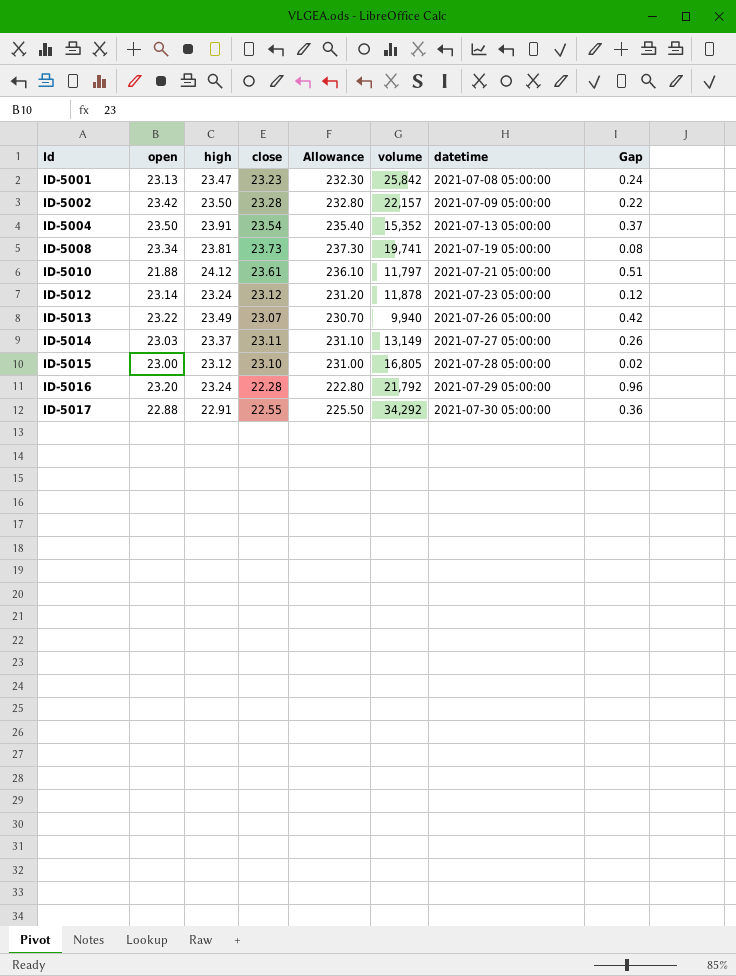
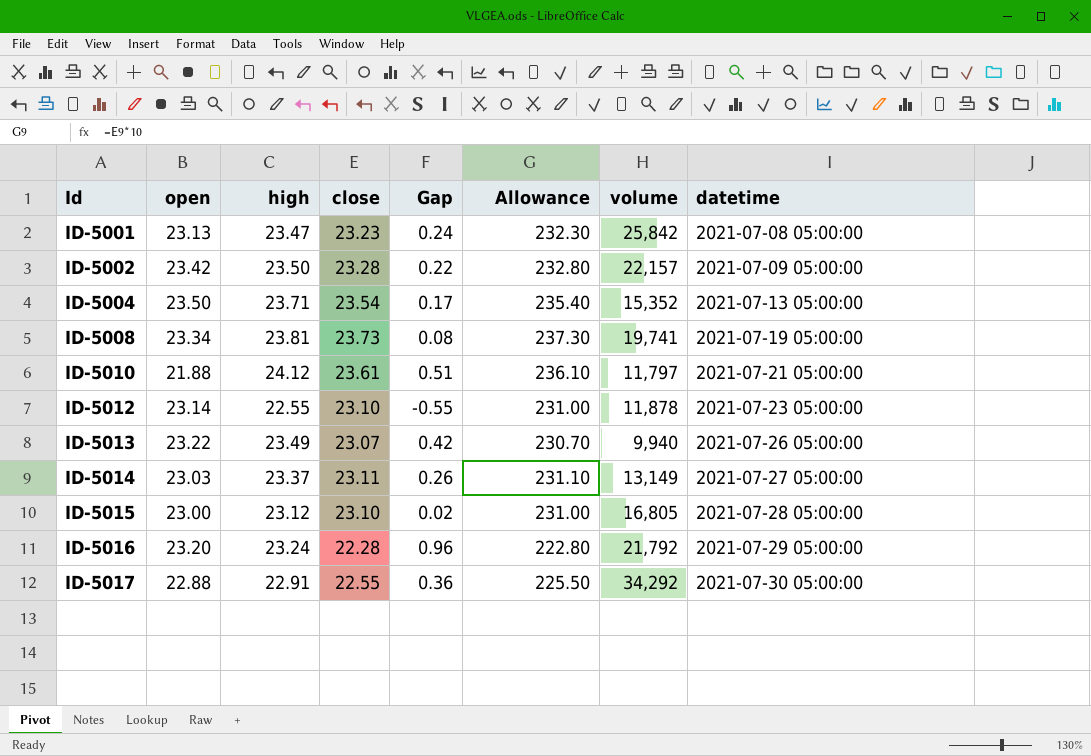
column Gap | position: 8 -> 5
ID-5004 | high: 23.91 -> 23.71
ID-5004 | Gap: 0.37 -> 0.17
ID-5012 | high: 23.24 -> 22.55
ID-5012 | close: 23.12 -> 23.10
ID-5012 | Gap: 0.12 -> -0.55
ID-5012 | Allowance: 231.20 -> 231.00

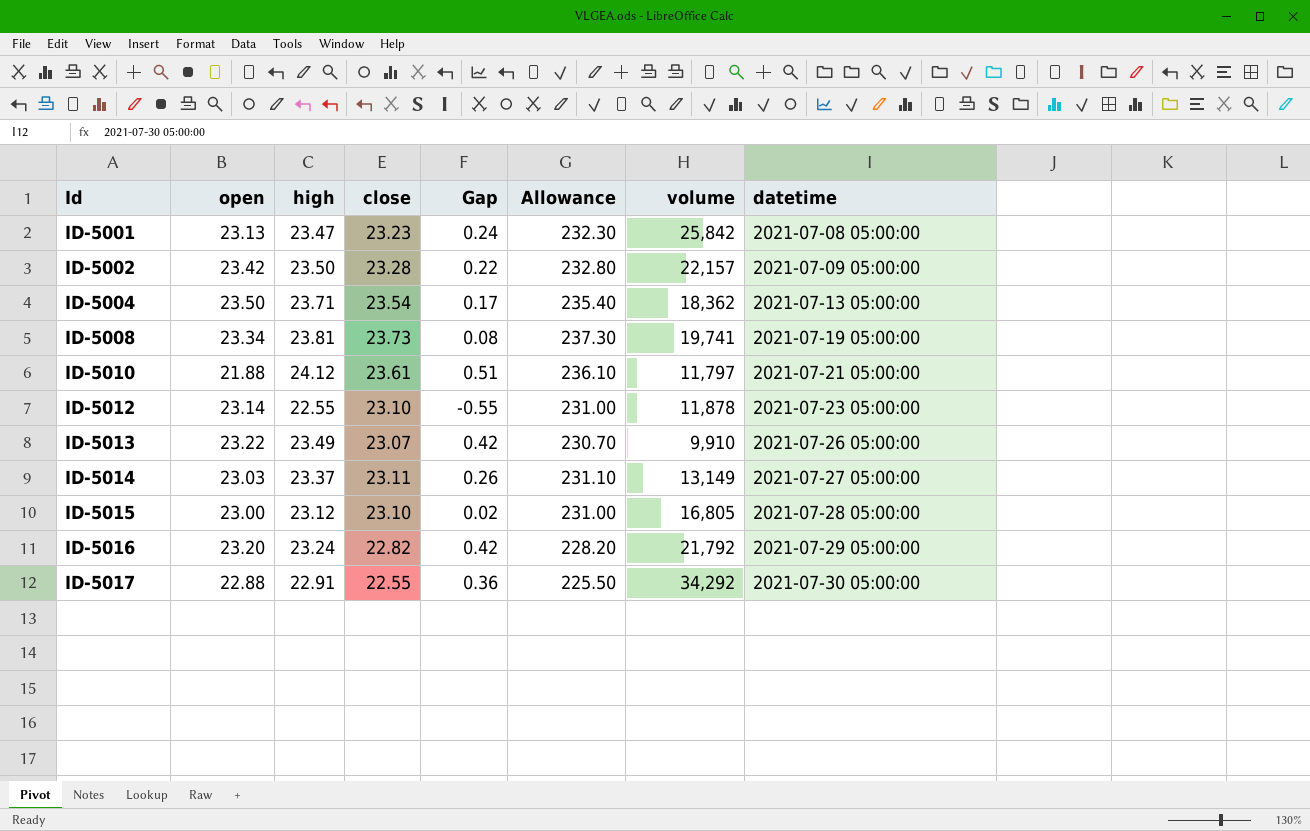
ID-5004 | volume: 15,352 -> 18,362
ID-5013 | volume: 9,940 -> 9,910
ID-5016 | close: 22.28 -> 22.82
ID-5016 | Gap: 0.96 -> 0.42
ID-5016 | Allowance: 222.80 -> 228.20

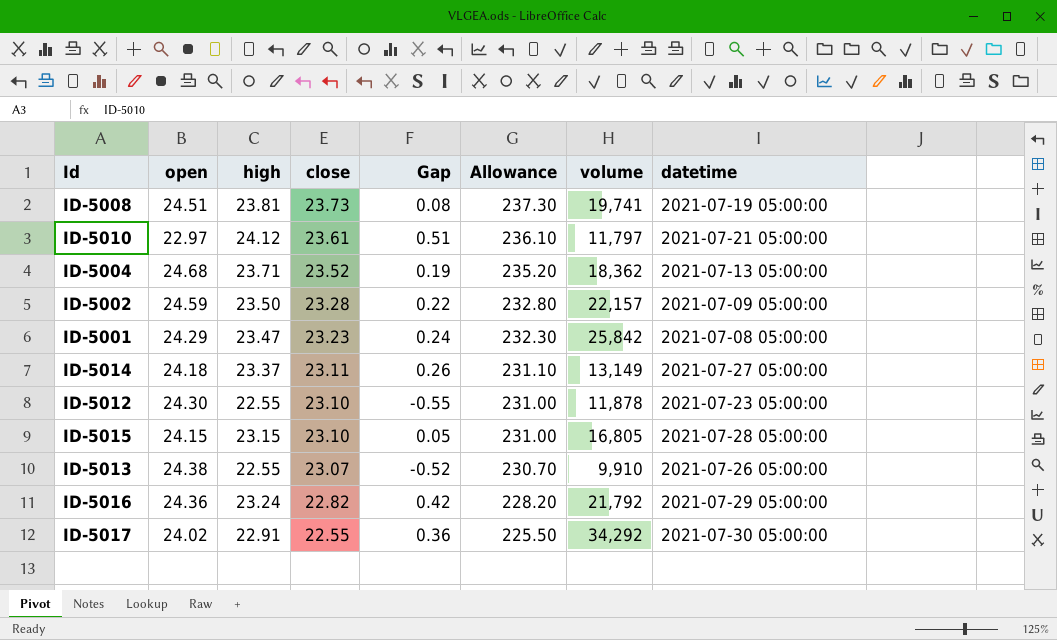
row order: Id ascending -> close descending
ID-5008 | open: 23.34 -> 24.51
ID-5010 | open: 21.88 -> 22.97
ID-5004 | open: 23.50 -> 24.68
ID-5004 | close: 23.54 -> 23.52
ID-5004 | Gap: 0.17 -> 0.19
ID-5004 | Allowance: 235.40 -> 235.20
ID-5002 | open: 23.42 -> 24.59
ID-5001 | open: 23.13 -> 24.29
ID-5014 | open: 23.03 -> 24.18
ID-5012 | open: 23.14 -> 24.30
ID-5015 | open: 23.00 -> 24.15
ID-5015 | high: 23.12 -> 23.15
ID-5015 | Gap: 0.02 -> 0.05
ID-5013 | open: 23.22 -> 24.38
ID-5013 | high: 23.49 -> 22.55
ID-5013 | Gap: 0.42 -> -0.52
ID-5016 | open: 23.20 -> 24.36
ID-5017 | open: 22.88 -> 24.02

